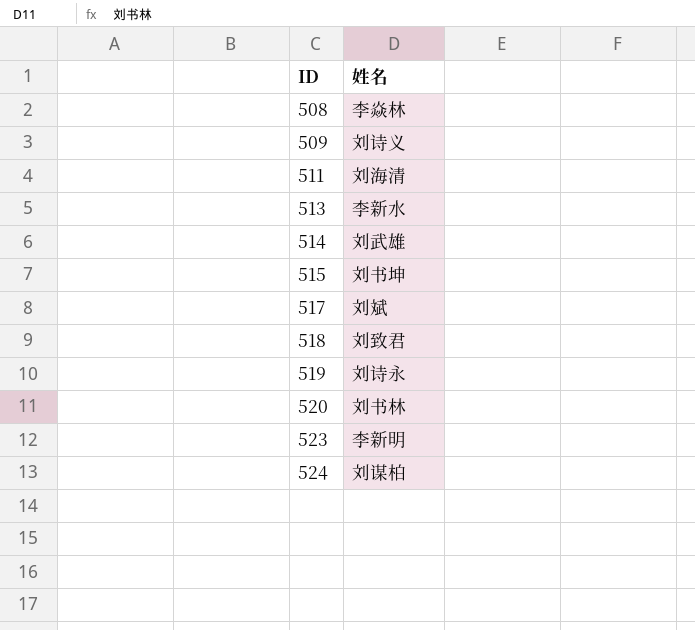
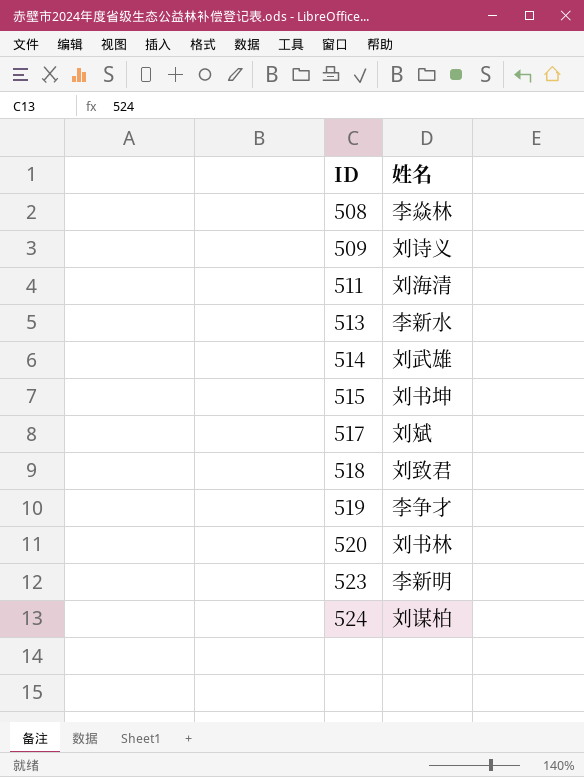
519 | 姓名: 刘诗永 -> 李争才

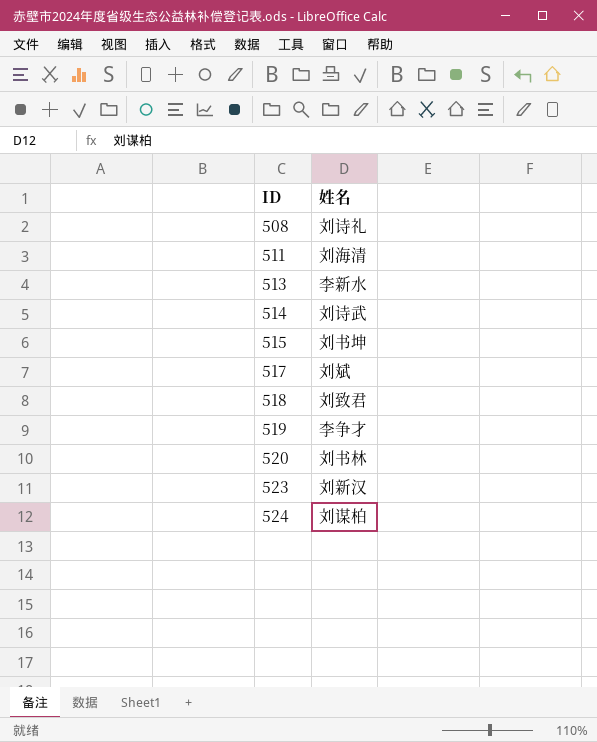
row 509: 刘诗义 -> none
508 | 姓名: 李焱林 -> 刘诗礼
514 | 姓名: 刘武雄 -> 刘诗武
523 | 姓名: 李新明 -> 刘新汉

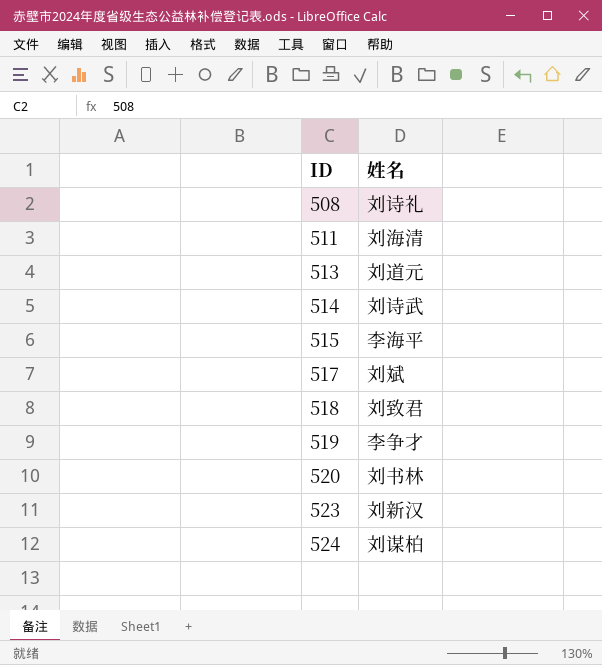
513 | 姓名: 李新水 -> 刘道元
515 | 姓名: 刘书坤 -> 李海平

